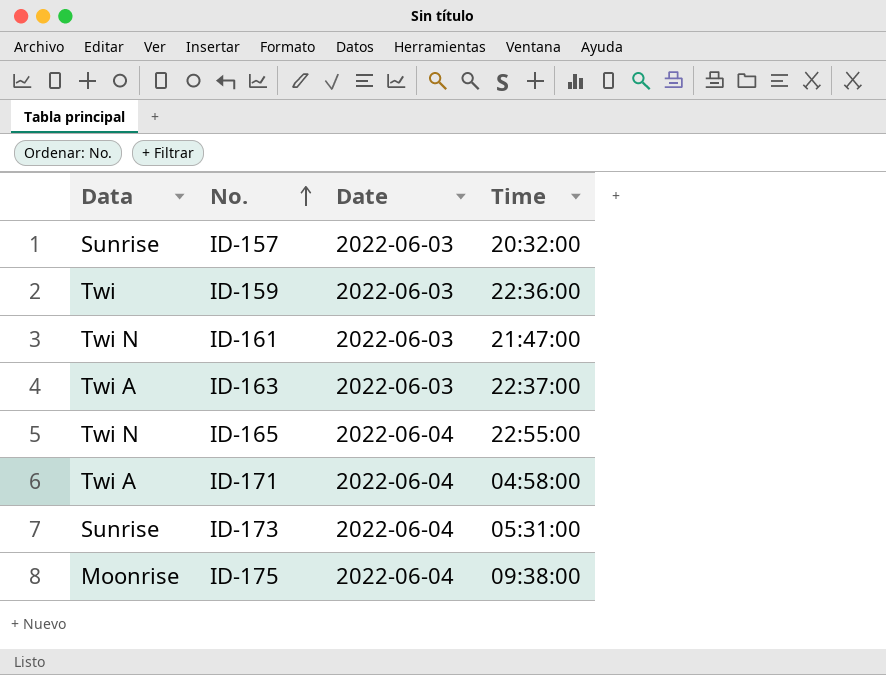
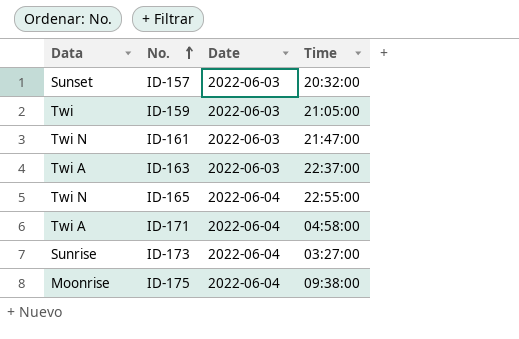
ID-157 | Data: Sunrise -> Sunset
ID-159 | Time: 22:36:00 -> 21:05:00
ID-173 | Time: 05:31:00 -> 03:27:00

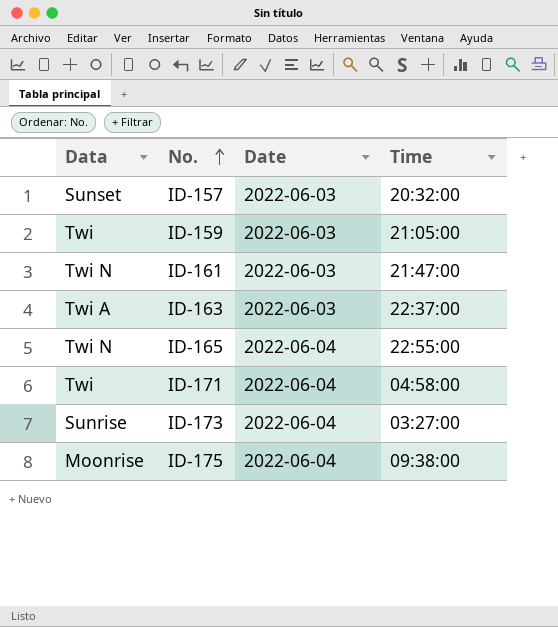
ID-171 | Data: Twi A -> Twi

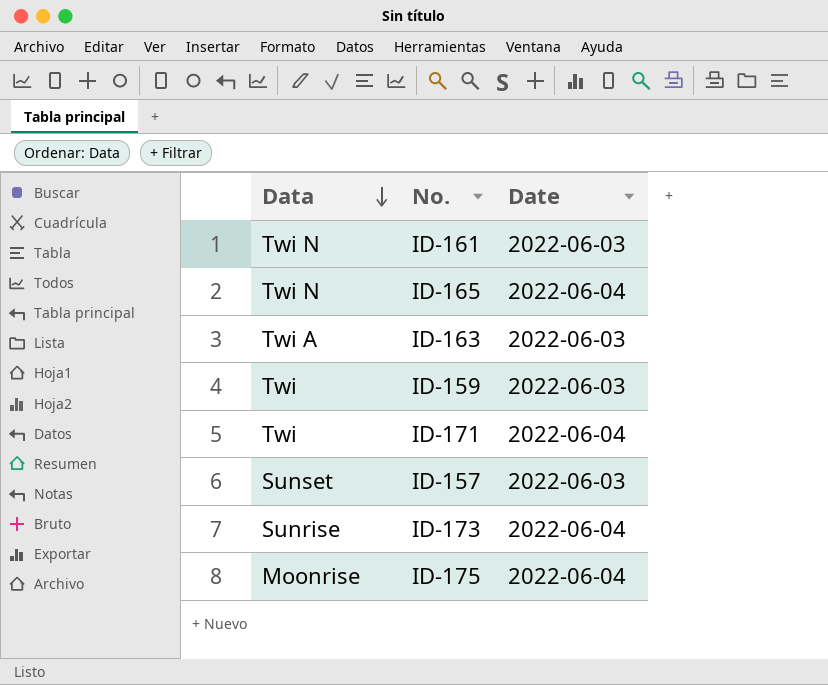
row order: No. ascending -> Data descending
column Time | position: 4 -> none

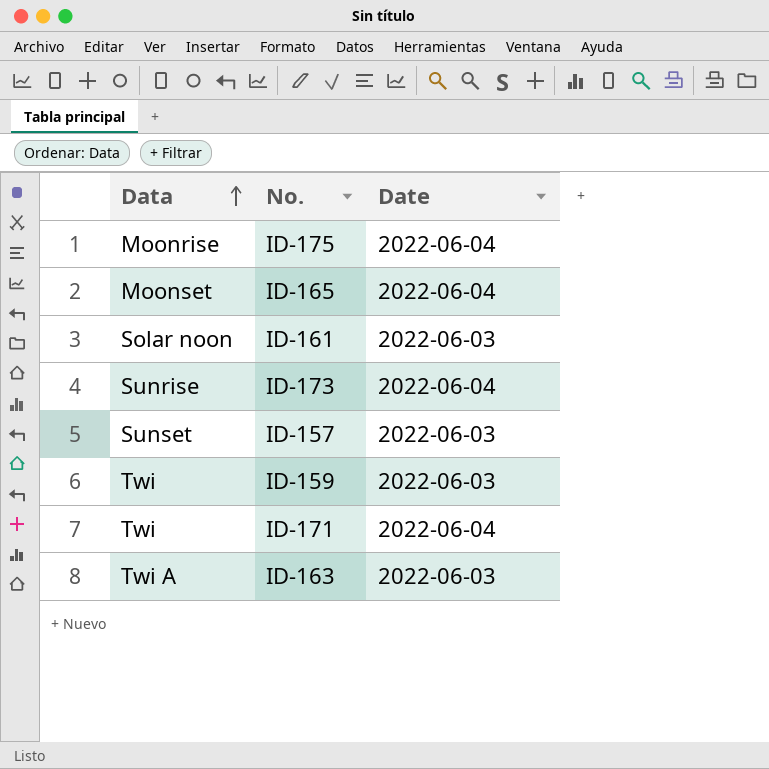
row order: Data descending -> Data ascending
ID-165 | Data: Twi N -> Moonset
ID-161 | Data: Twi N -> Solar noon

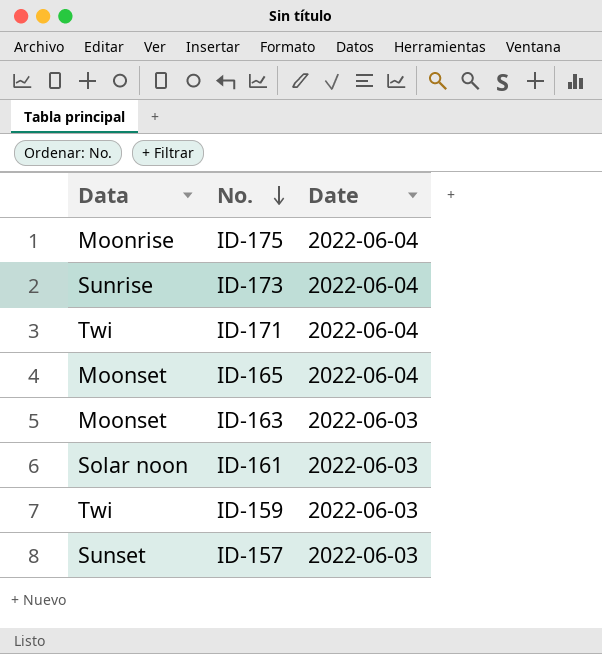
row order: Data ascending -> No. descending
ID-163 | Data: Twi A -> Moonset

